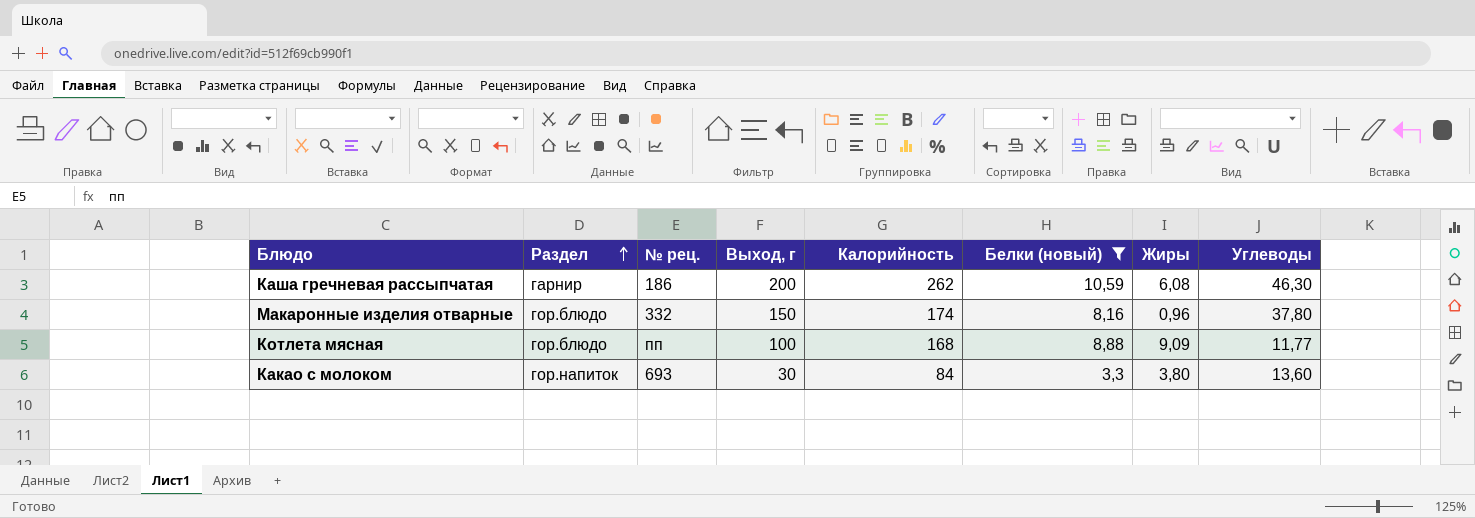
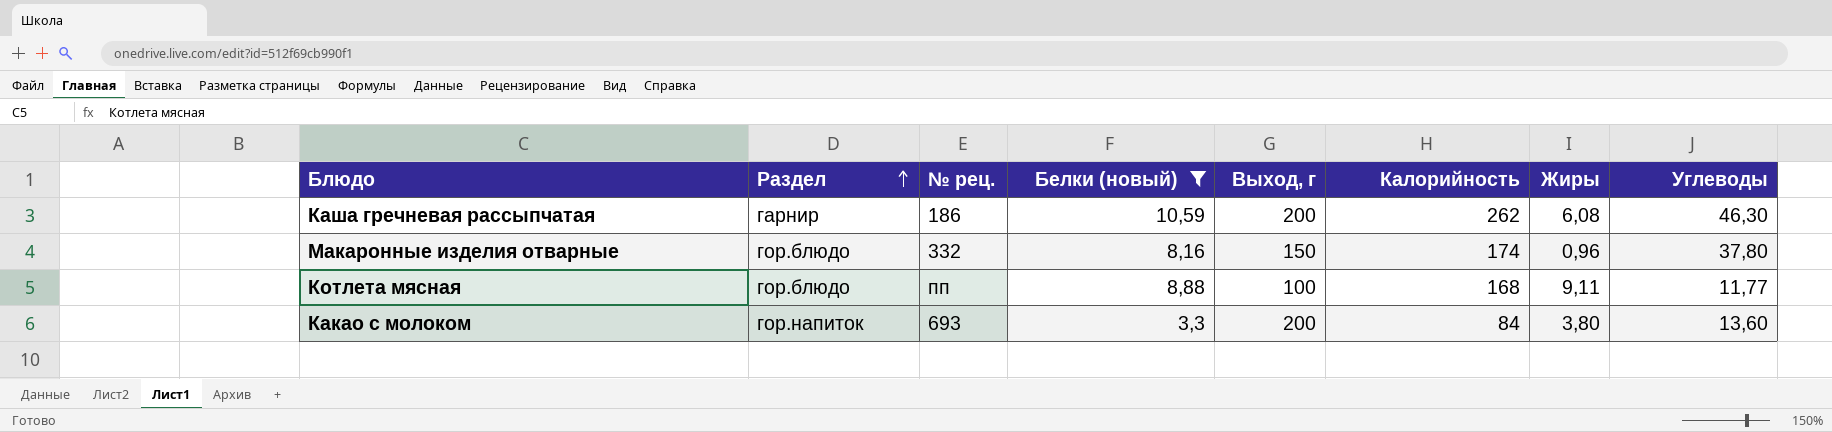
column Белки (новый) | position: 6 -> 4
Котлета мясная | Жиры: 9,09 -> 9,11
Какао с молоком | Выход, г: 30 -> 200

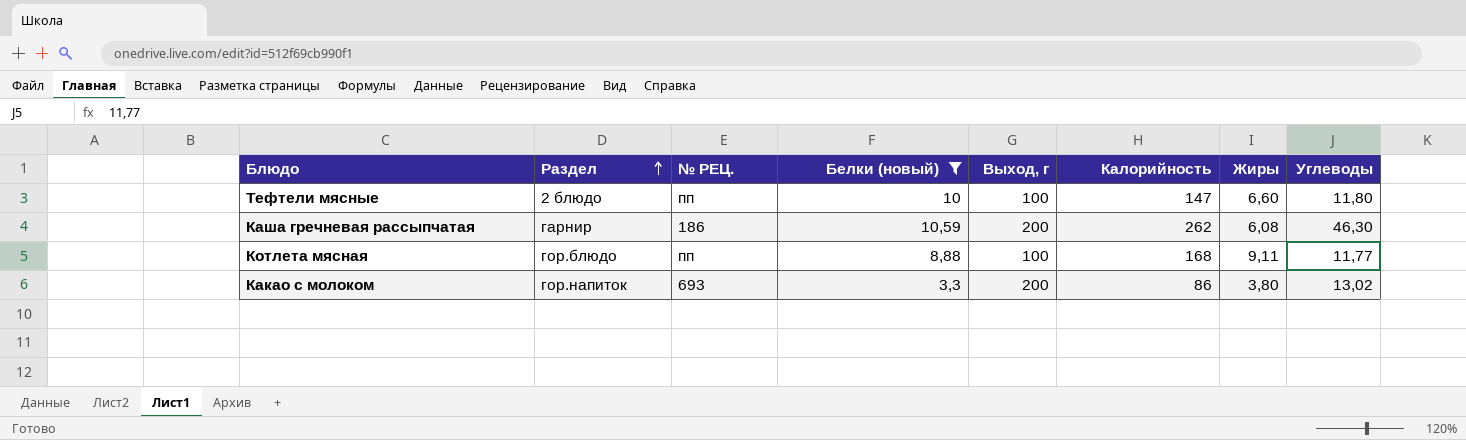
column name: № рец. -> № РЕЦ.
row Макаронные изделия отварные: гор.блюдо | 332 | 8,16 | 150 | 174 | 0,96 | 37,80 -> none
row Тефтели мясные: none -> 2 блюдо | пп | 10 | 100 | 147 | 6,60 | 11,80
Какао с молоком | Калорийность: 84 -> 86
Какао с молоком | Углеводы: 13,60 -> 13,02

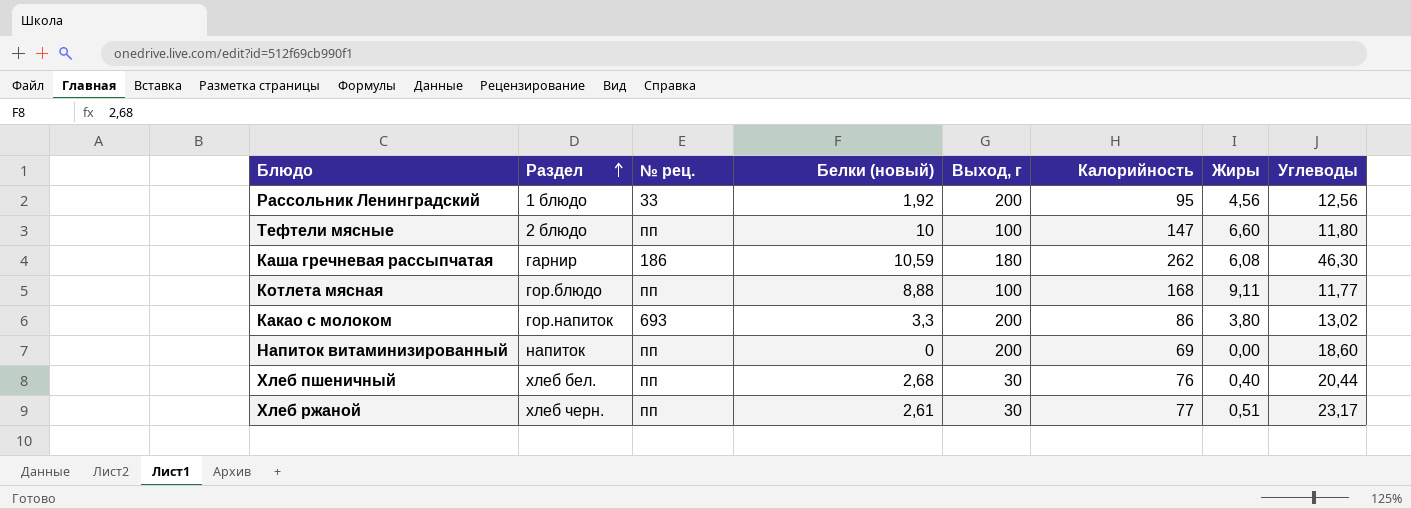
filter: Белки (новый) >= 3,3 -> none
column name: № РЕЦ. -> № рец.
Каша гречневая рассыпчатая | Выход, г: 200 -> 180

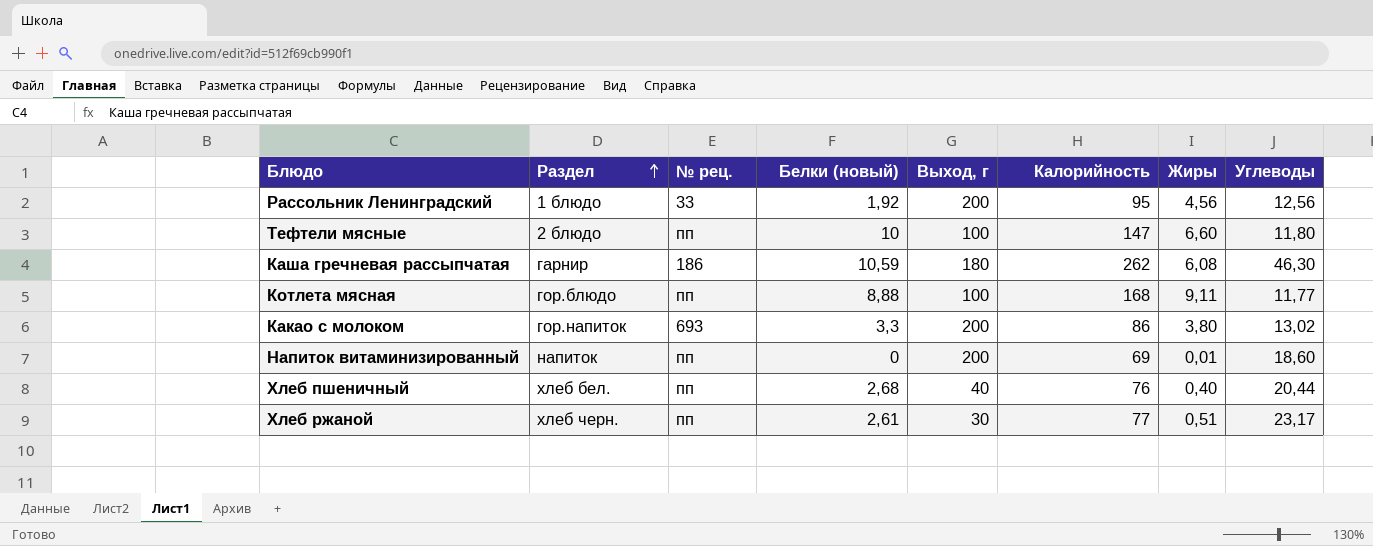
Напиток витаминизированный | Жиры: 0,00 -> 0,01
Хлеб пшеничный | Выход, г: 30 -> 40

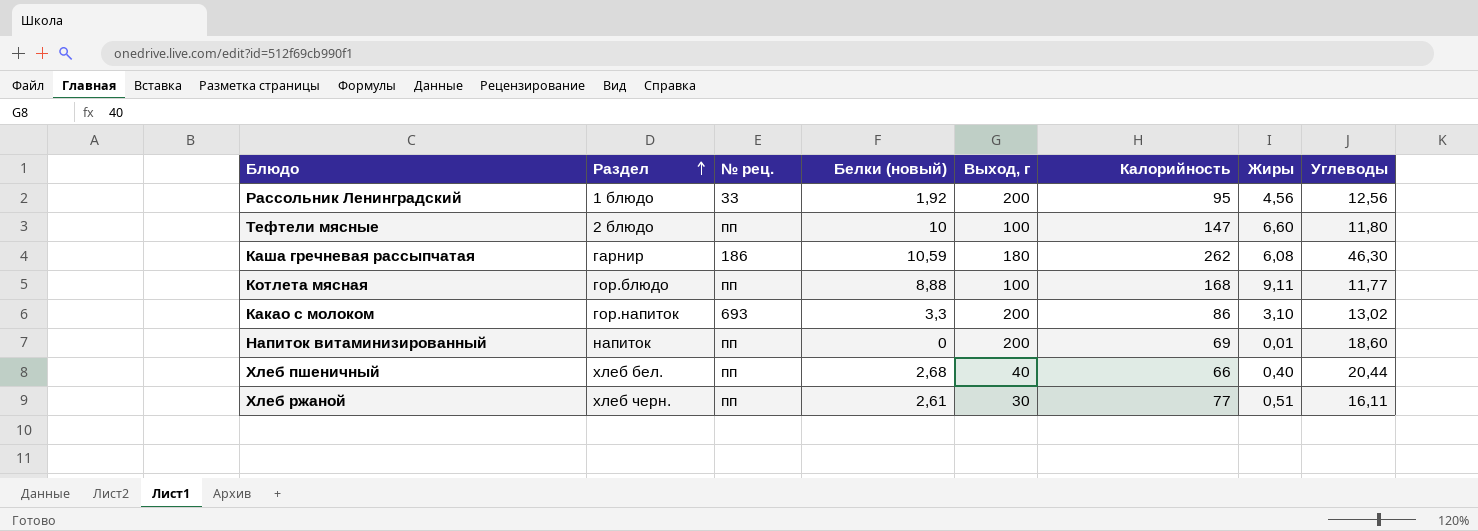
Какао с молоком | Жиры: 3,80 -> 3,10
Хлеб пшеничный | Калорийность: 76 -> 66
Хлеб ржаной | Углеводы: 23,17 -> 16,11

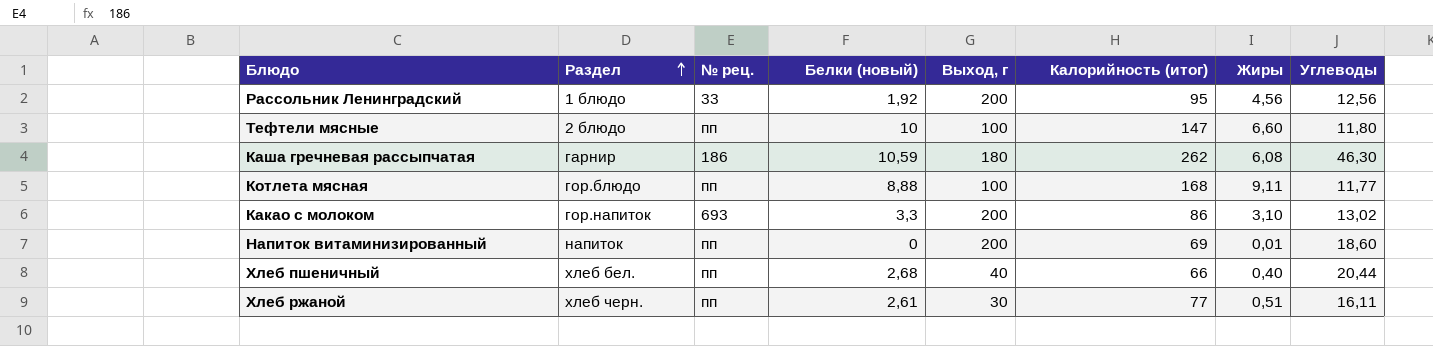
column name: Калорийность -> Калорийность (итог)

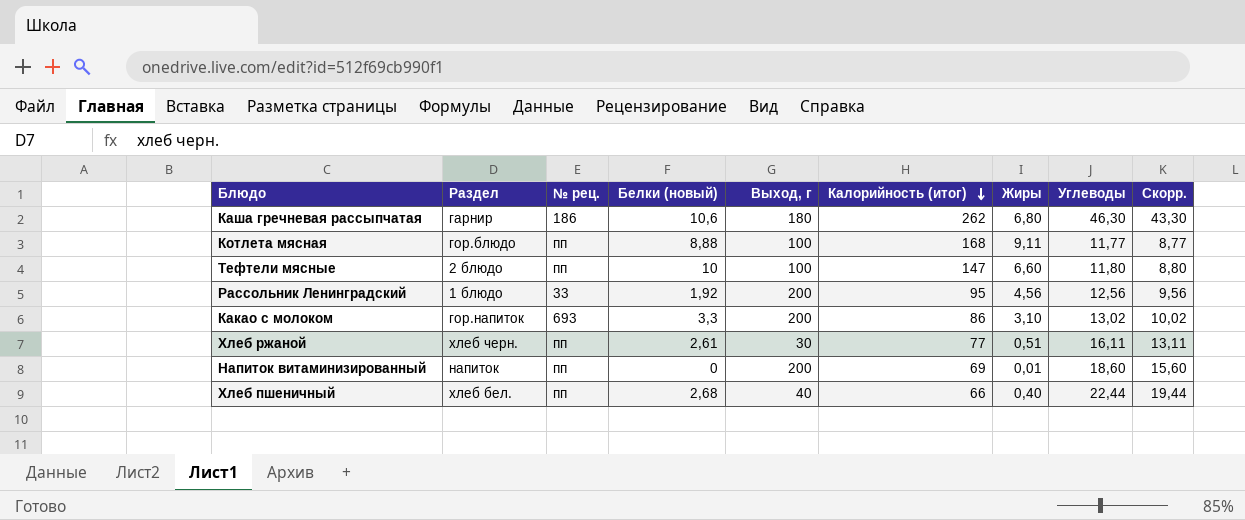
row order: Раздел ascending -> Калорийность (итог) descending
column Скорр. | formula: none -> [Углеводы] - 3
Каша гречневая рассыпчатая | Белки (новый): 10,59 -> 10,6
Каша гречневая рассыпчатая | Жиры: 6,08 -> 6,80
Хлеб пшеничный | Углеводы: 20,44 -> 22,44

